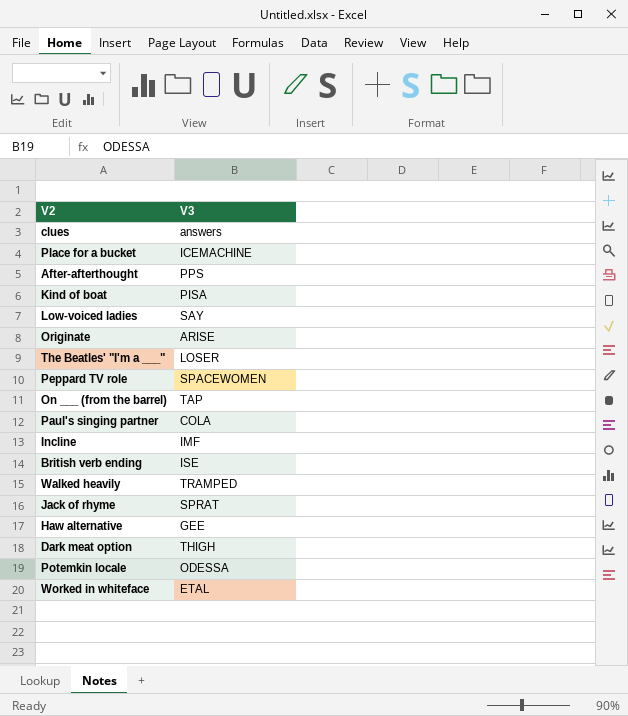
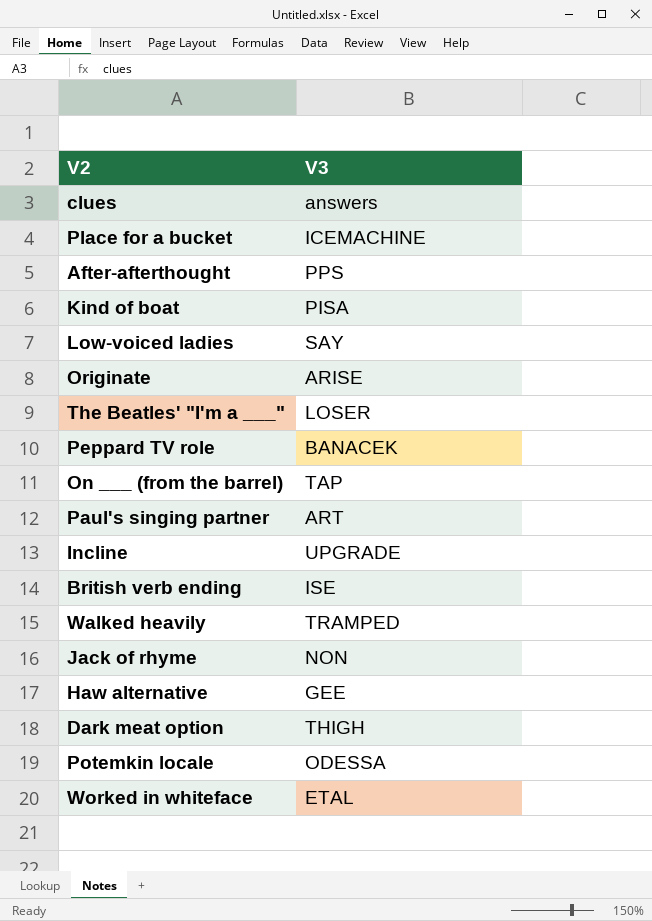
Peppard TV role | V3: SPACEWOMEN -> BANACEK
Paul's singing partner | V3: COLA -> ART
Incline | V3: IMF -> UPGRADE
Jack of rhyme | V3: SPRAT -> NON

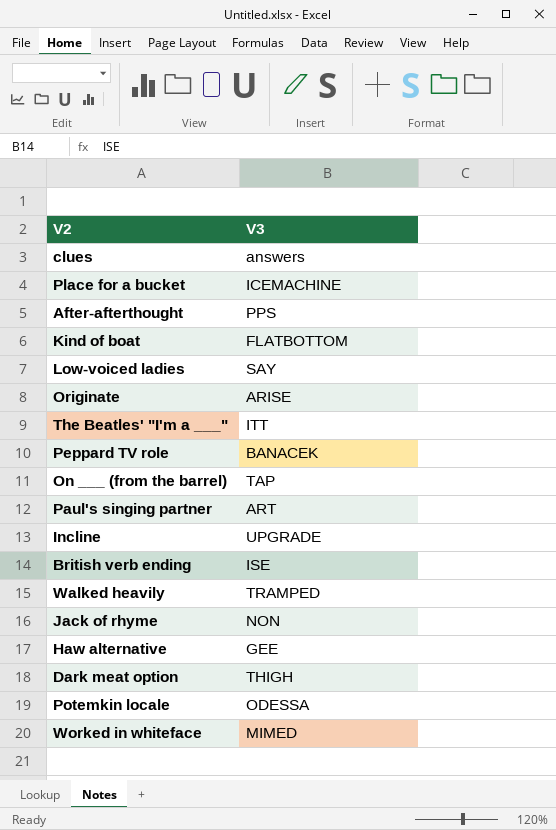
Kind of boat | V3: PISA -> FLATBOTTOM
The Beatles' "I'm a ___" | V3: LOSER -> ITT
Worked in whiteface | V3: ETAL -> MIMED

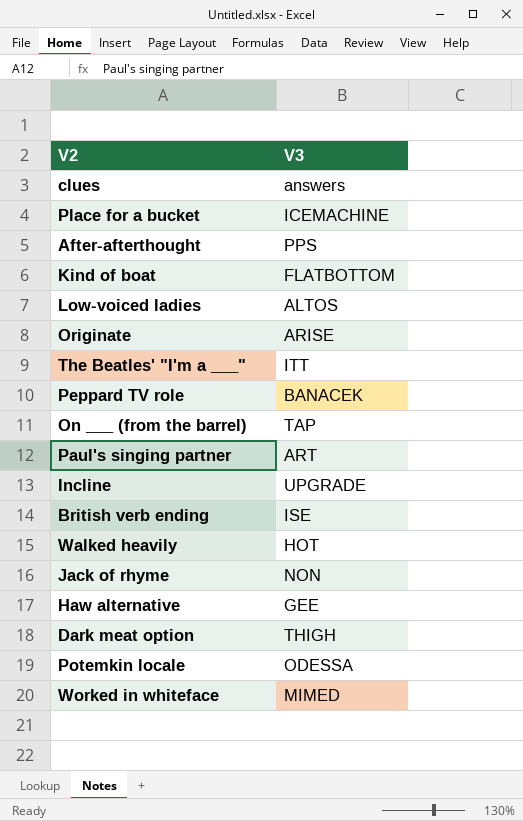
Low-voiced ladies | V3: SAY -> ALTOS
Walked heavily | V3: TRAMPED -> HOT

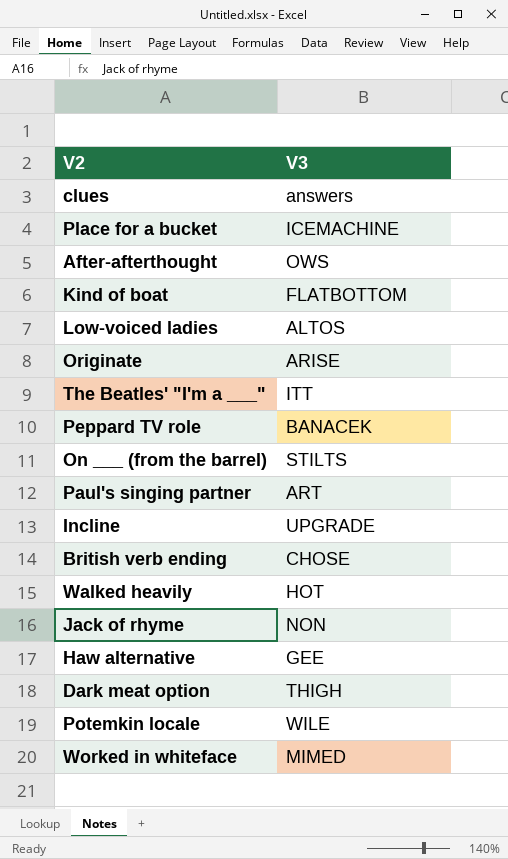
After-afterthought | V3: PPS -> OWS
On ___ (from the barrel) | V3: TAP -> STILTS
British verb ending | V3: ISE -> CHOSE
Potemkin locale | V3: ODESSA -> WILE

